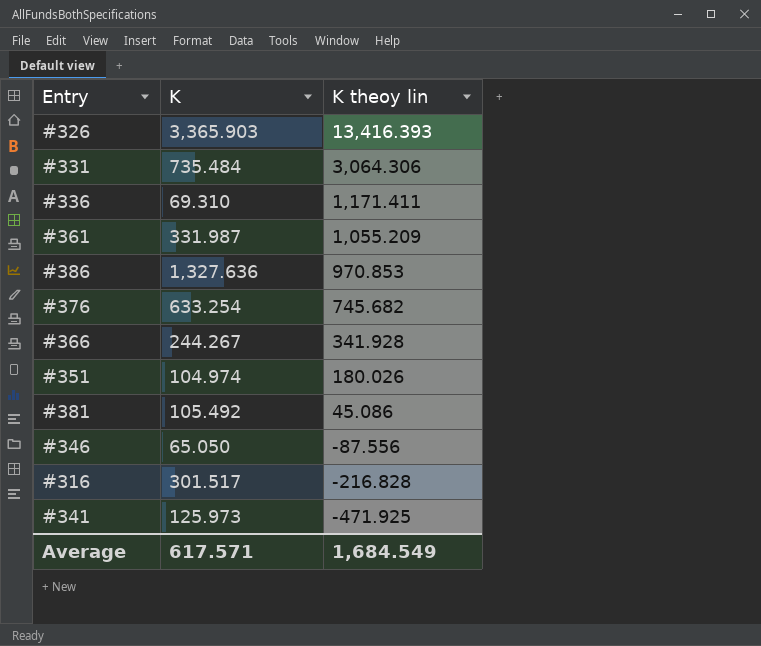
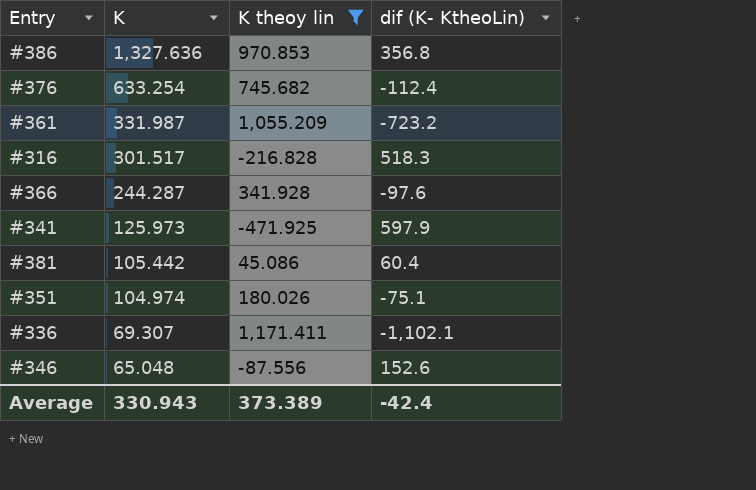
filter: none -> K theoy lin <= 1,171.411
row order: K theoy lin descending -> K descending
column dif (K- KtheoLin) | formula: none -> [K] - [K theoy lin]
#366 | K: 244.267 -> 244.287
#381 | K: 105.492 -> 105.442
#336 | K: 69.310 -> 69.307
#346 | K: 65.050 -> 65.048
Average | K: 617.571 -> 330.943
Average | K theoy lin: 1,684.549 -> 373.389

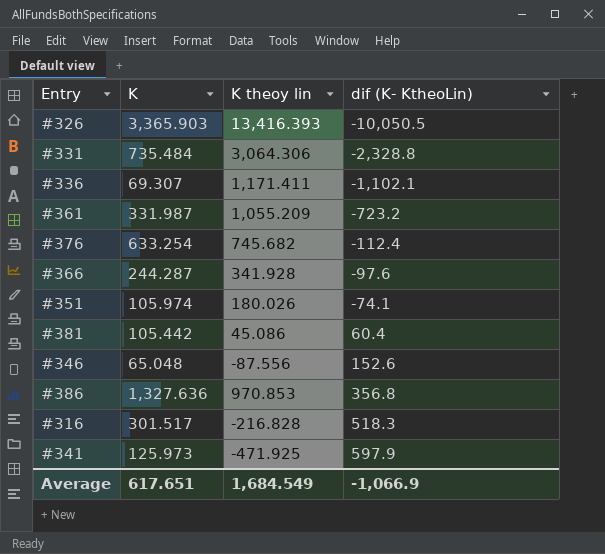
filter: K theoy lin <= 1,171.411 -> none
row order: K descending -> dif (K- KtheoLin) ascending
#351 | K: 104.974 -> 105.974
#351 | dif (K- KtheoLin): -75.1 -> -74.1
Average | K: 330.943 -> 617.651
Average | K theoy lin: 373.389 -> 1,684.549
Average | dif (K- KtheoLin): -42.4 -> -1,066.9

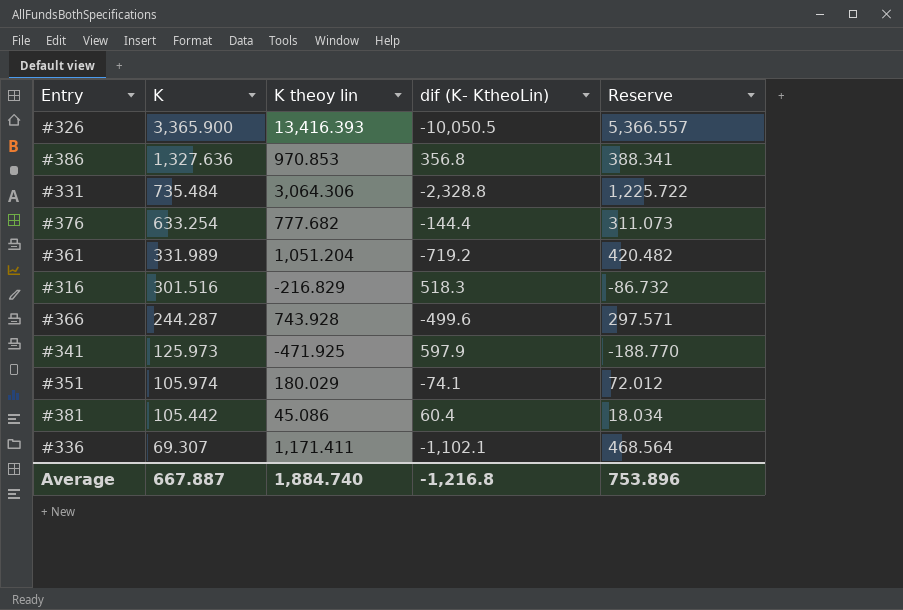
row order: dif (K- KtheoLin) ascending -> K descending
column Reserve | formula: none -> [K theoy lin] * 0.4
row #346: 65.048 | -87.556 | 152.6 -> none
#326 | K: 3,365.903 -> 3,365.900
#376 | K theoy lin: 745.682 -> 777.682
#376 | dif (K- KtheoLin): -112.4 -> -144.4
#361 | K: 331.987 -> 331.989
#361 | K theoy lin: 1,055.209 -> 1,051.204
#361 | dif (K- KtheoLin): -723.2 -> -719.2
#316 | K: 301.517 -> 301.516
#316 | K theoy lin: -216.828 -> -216.829
#366 | K theoy lin: 341.928 -> 743.928
#366 | dif (K- KtheoLin): -97.6 -> -499.6
#351 | K theoy lin: 180.026 -> 180.029
Average | K: 617.651 -> 667.887
Average | K theoy lin: 1,684.549 -> 1,884.740
Average | dif (K- KtheoLin): -1,066.9 -> -1,216.8

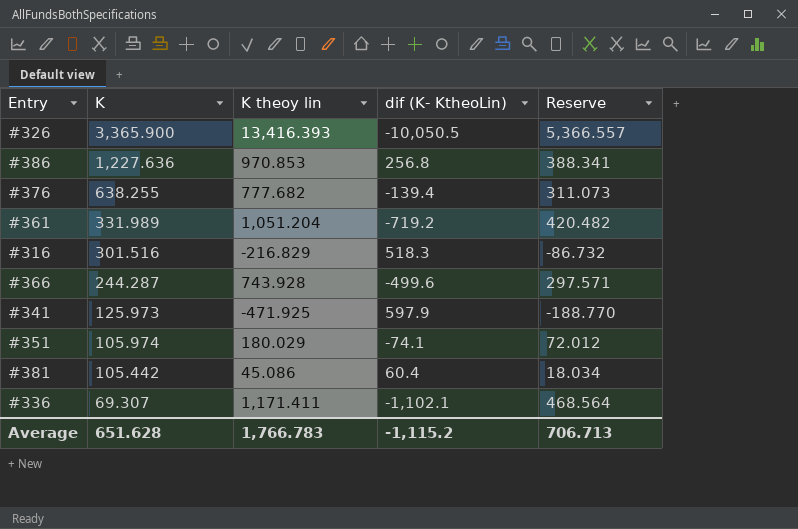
row #331: 735.484 | 3,064.306 | -2,328.8 | 1,225.722 -> none
#386 | K: 1,327.636 -> 1,227.636
#386 | dif (K- KtheoLin): 356.8 -> 256.8
#376 | K: 633.254 -> 638.255
#376 | dif (K- KtheoLin): -144.4 -> -139.4
Average | K: 667.887 -> 651.628
Average | K theoy lin: 1,884.740 -> 1,766.783
Average | dif (K- KtheoLin): -1,216.8 -> -1,115.2
Average | Reserve: 753.896 -> 706.713

